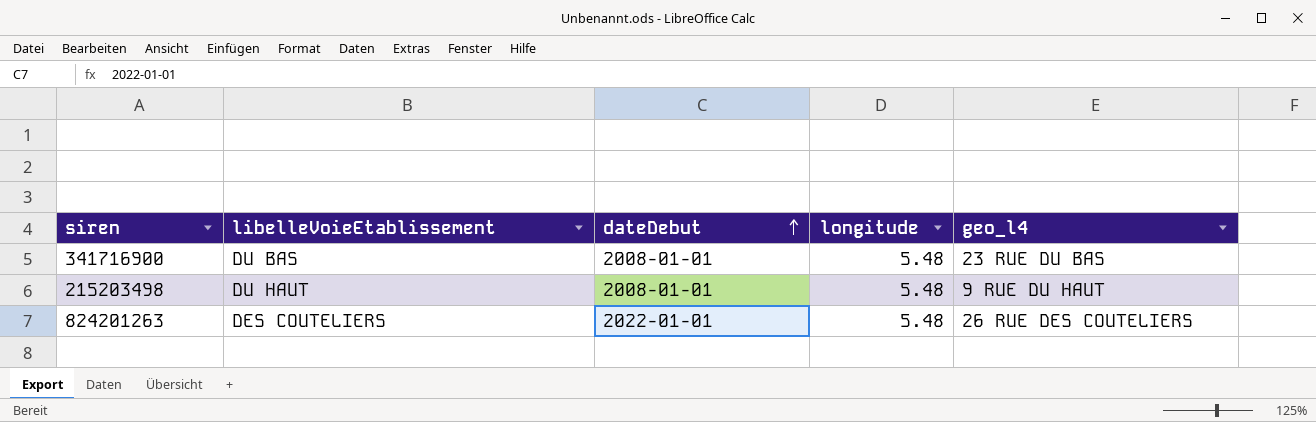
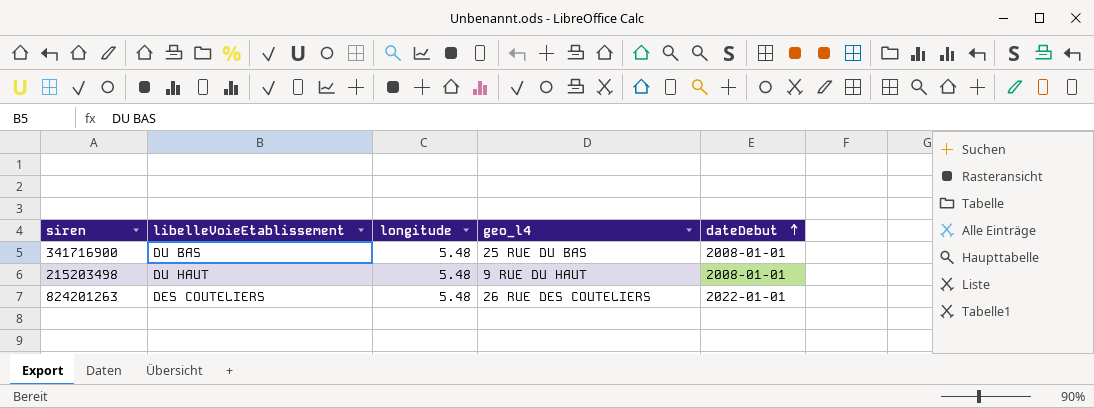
column dateDebut | position: 3 -> 5
341716900 | geo_l4: 23 RUE DU BAS -> 25 RUE DU BAS

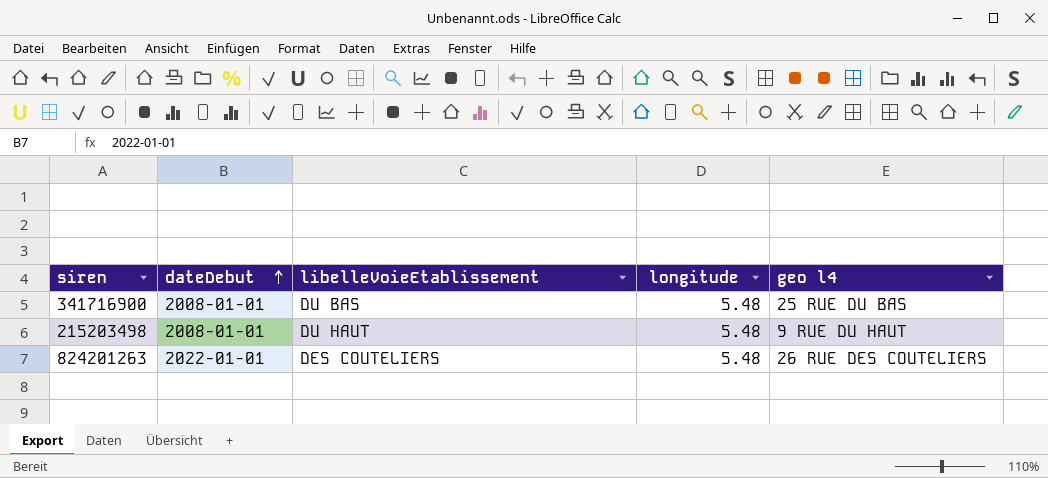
column dateDebut | position: 5 -> 2
column name: geo_l4 -> geo l4

